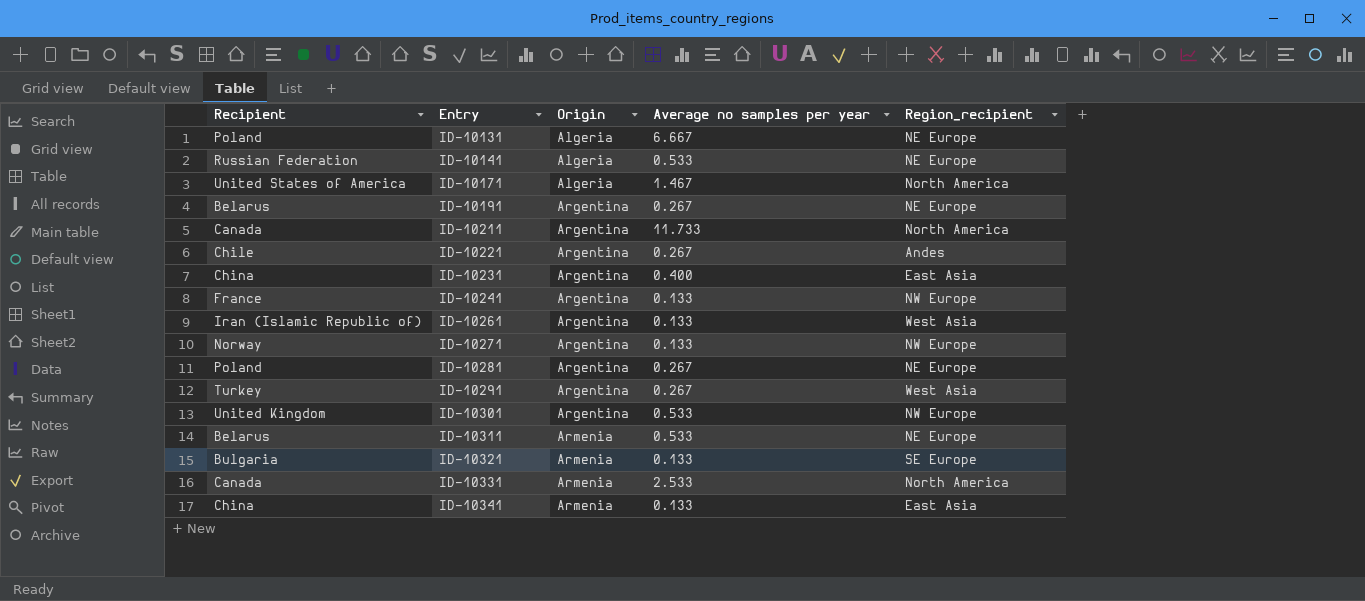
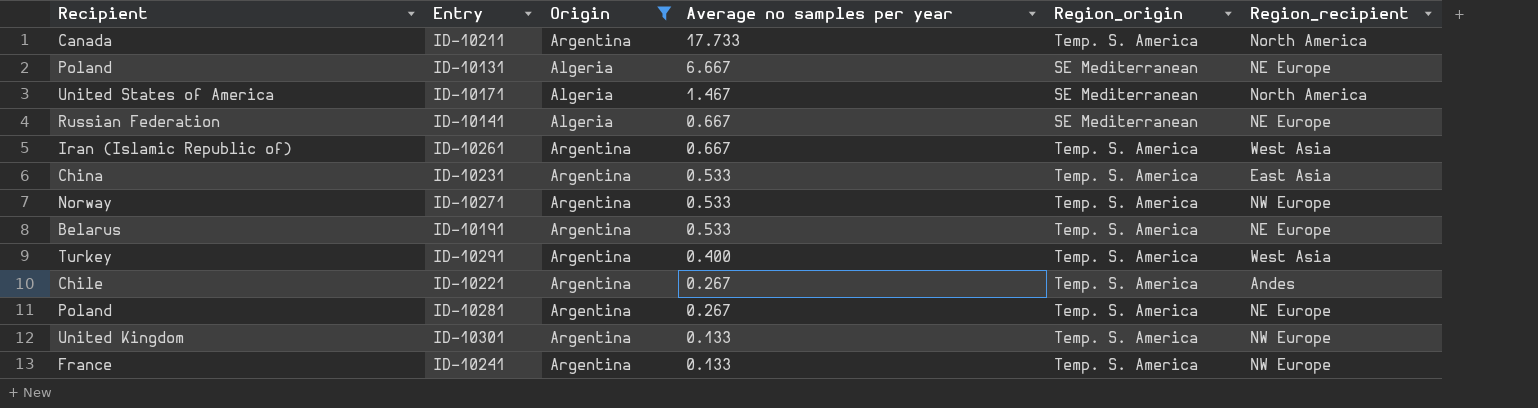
filter: none -> Origin != Armenia
row order: Entry ascending -> Average no samples per year descending
column Region_origin | position: none -> 5
ID-10211 | Average no samples per year: 11.733 -> 17.733
ID-10141 | Average no samples per year: 0.533 -> 0.667
ID-10261 | Average no samples per year: 0.133 -> 0.667
ID-10231 | Average no samples per year: 0.400 -> 0.533
ID-10271 | Average no samples per year: 0.133 -> 0.533
ID-10191 | Average no samples per year: 0.267 -> 0.533
ID-10291 | Average no samples per year: 0.267 -> 0.400
ID-10301 | Average no samples per year: 0.533 -> 0.133

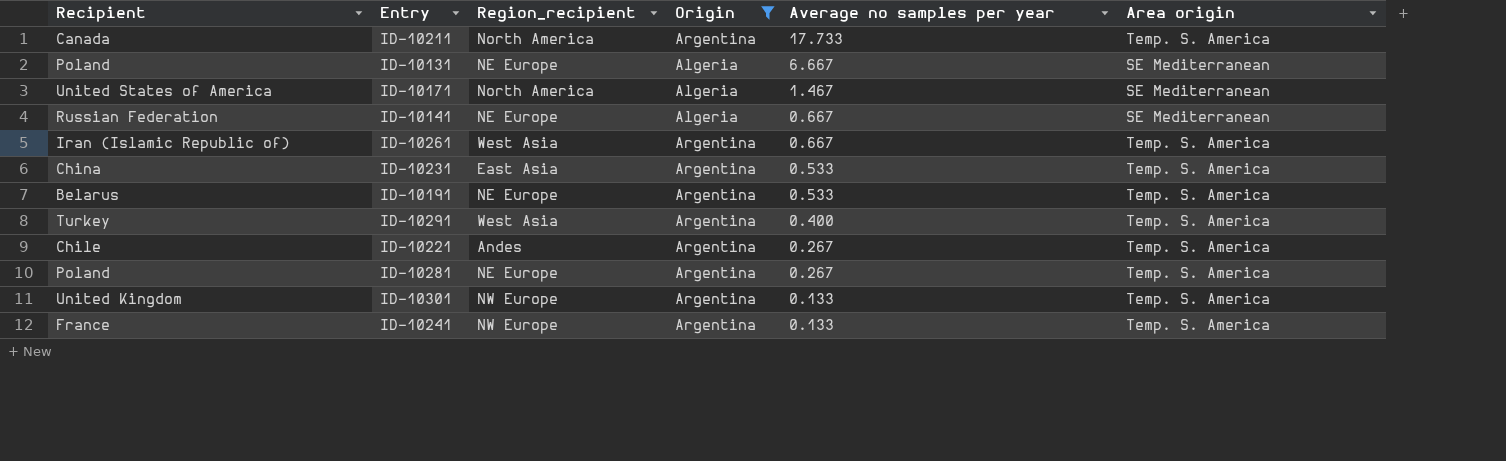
column Region_recipient | position: 6 -> 3
column name: Region_origin -> Area origin
row ID-10271: Norway | Argentina | 0.533 | Temp. S. America | NW Europe -> none

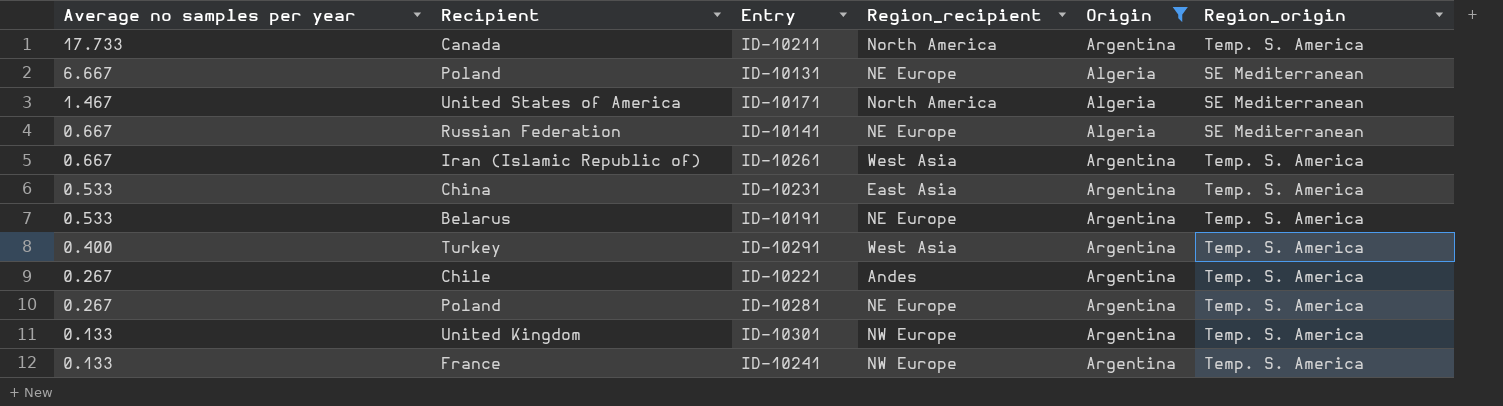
column Average no samples per year | position: 5 -> 1
column name: Area origin -> Region_origin

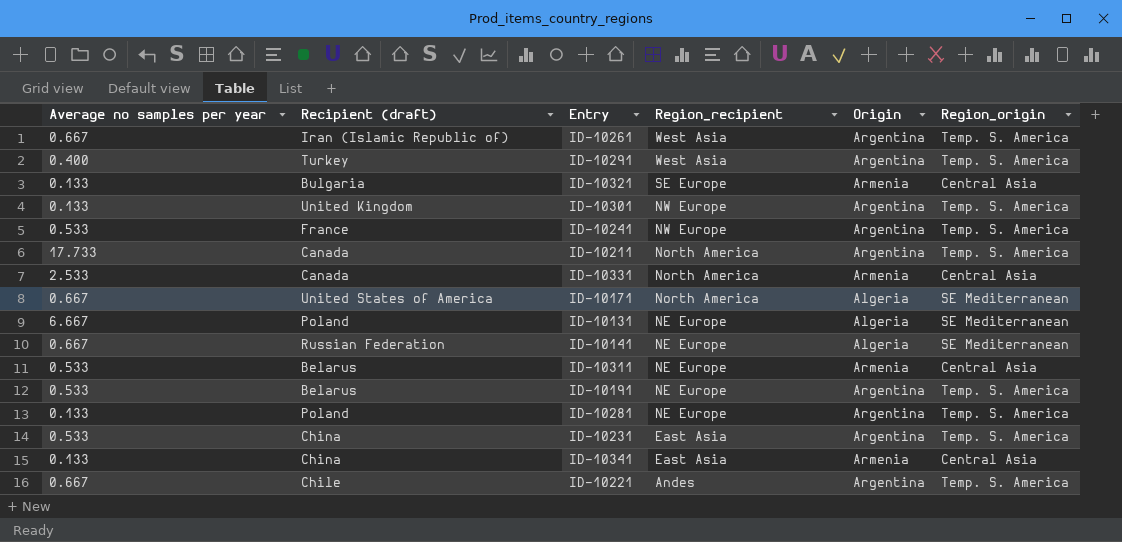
filter: Origin != Armenia -> none
row order: Average no samples per year descending -> Region_recipient descending
column name: Recipient -> Recipient (draft)
ID-10241 | Average no samples per year: 0.133 -> 0.533
ID-10171 | Average no samples per year: 1.467 -> 0.667
ID-10281 | Average no samples per year: 0.267 -> 0.133
ID-10221 | Average no samples per year: 0.267 -> 0.667

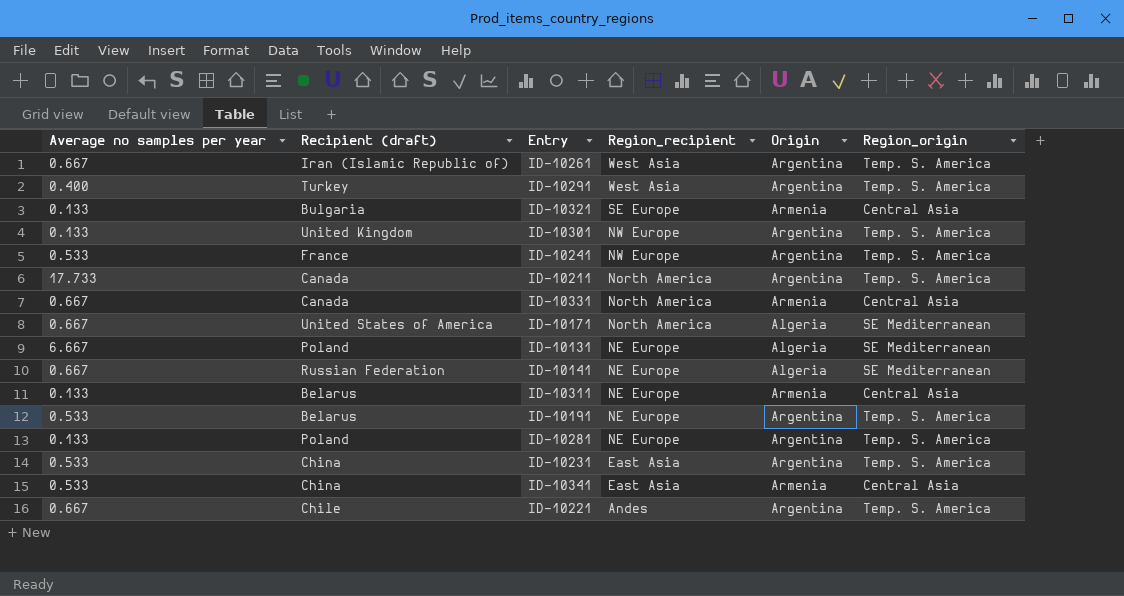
ID-10331 | Average no samples per year: 2.533 -> 0.667
ID-10311 | Average no samples per year: 0.533 -> 0.133
ID-10341 | Average no samples per year: 0.133 -> 0.533

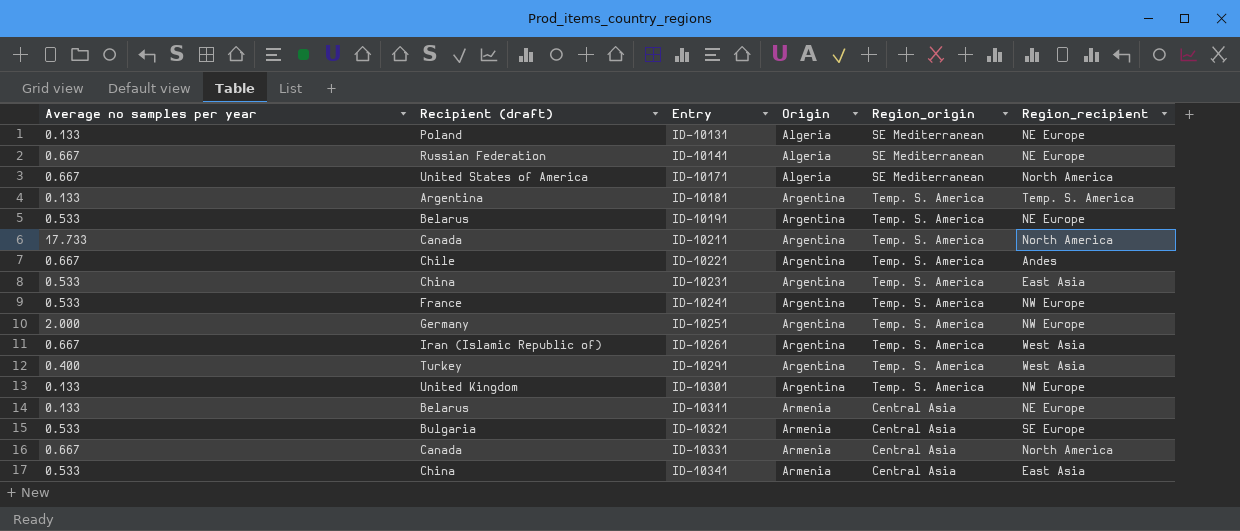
row order: Region_recipient descending -> Entry ascending
column Region_recipient | position: 4 -> 6
row ID-10281: 0.133 | Poland | NE Europe | Argentina | Temp. S. America -> none
ID-10131 | Average no samples per year: 6.667 -> 0.133
row ID-10181: none -> 0.133 | Argentina | Argentina | Temp. S. America | Temp. S. America
row ID-10251: none -> 2.000 | Germany | Argentina | Temp. S. America | NW Europe
ID-10321 | Average no samples per year: 0.133 -> 0.533

